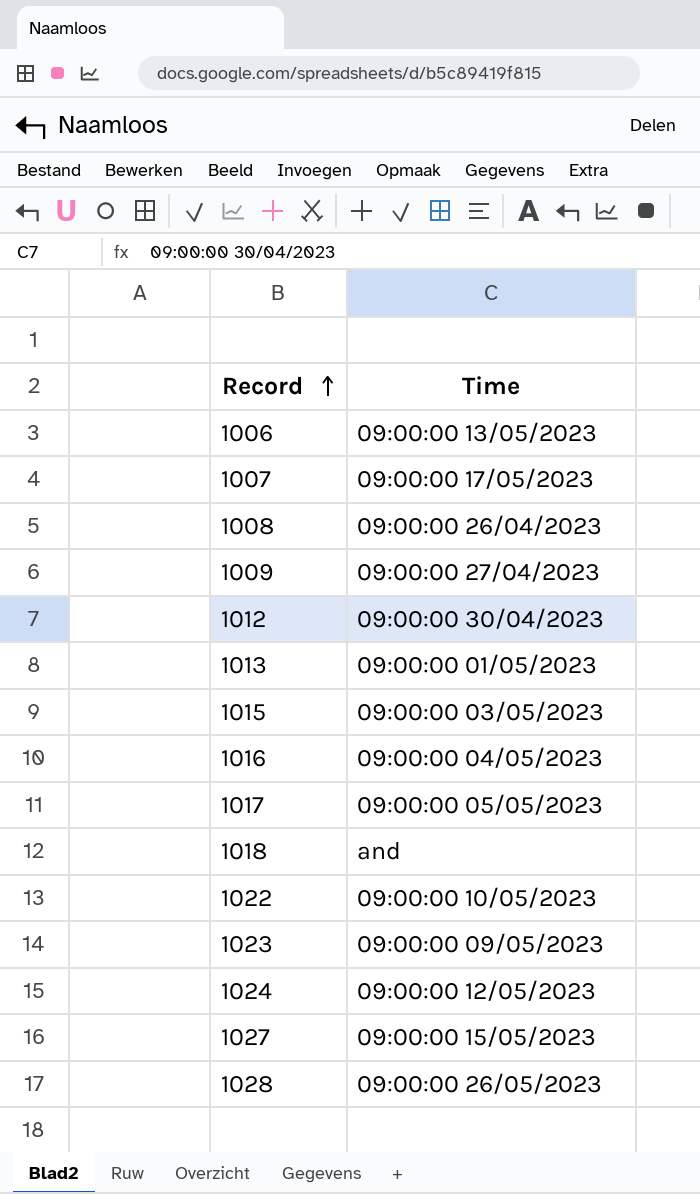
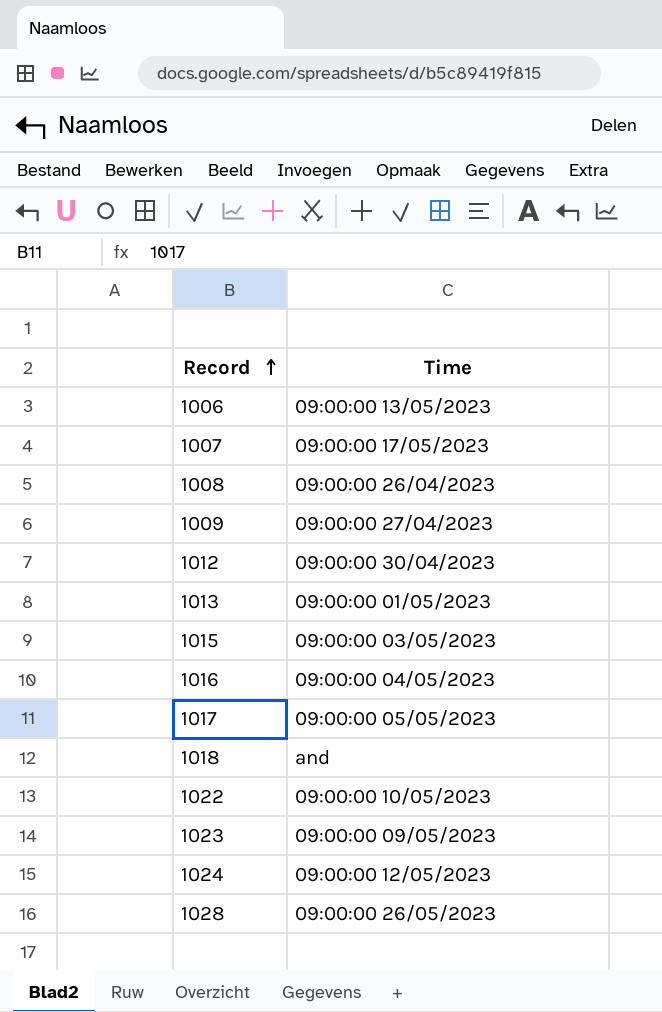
row 1027: 09:00:00 15/05/2023 -> none

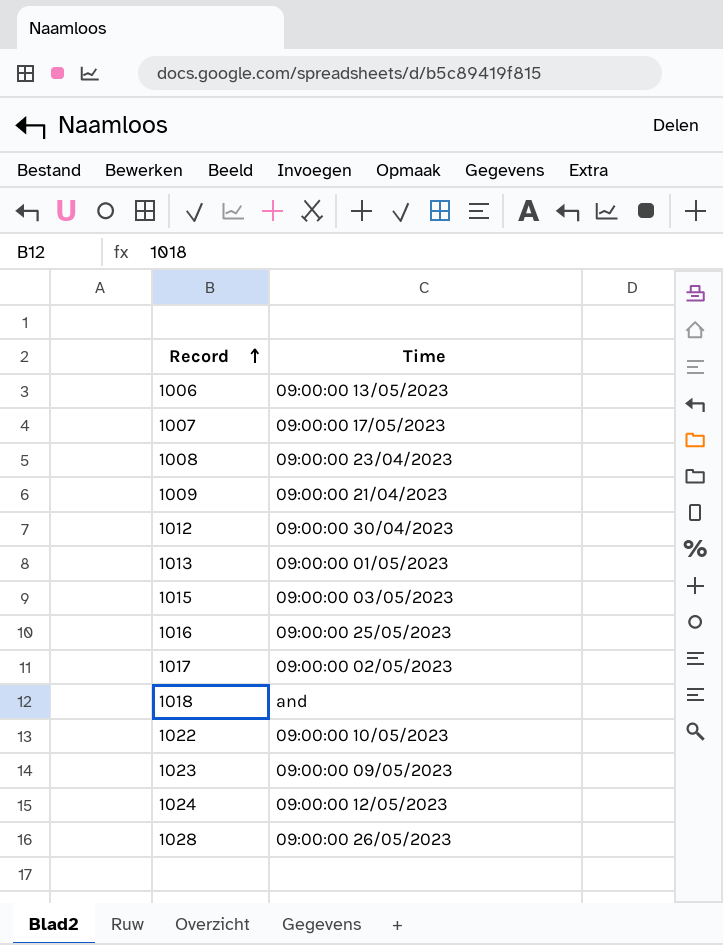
1008 | Time: 09:00:00 26/04/2023 -> 09:00:00 23/04/2023
1009 | Time: 09:00:00 27/04/2023 -> 09:00:00 21/04/2023
1016 | Time: 09:00:00 04/05/2023 -> 09:00:00 25/05/2023
1017 | Time: 09:00:00 05/05/2023 -> 09:00:00 02/05/2023

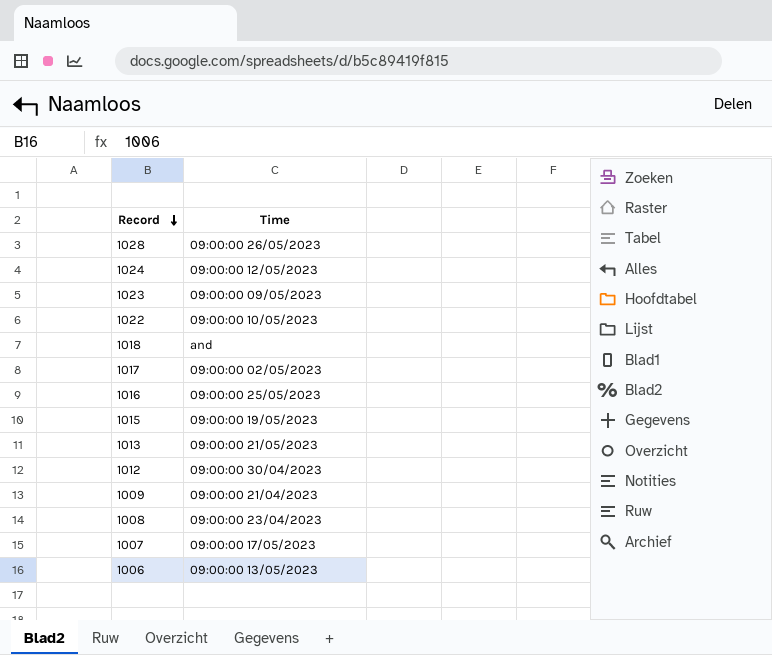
row order: Record ascending -> Record descending
1015 | Time: 09:00:00 03/05/2023 -> 09:00:00 19/05/2023
1013 | Time: 09:00:00 01/05/2023 -> 09:00:00 21/05/2023

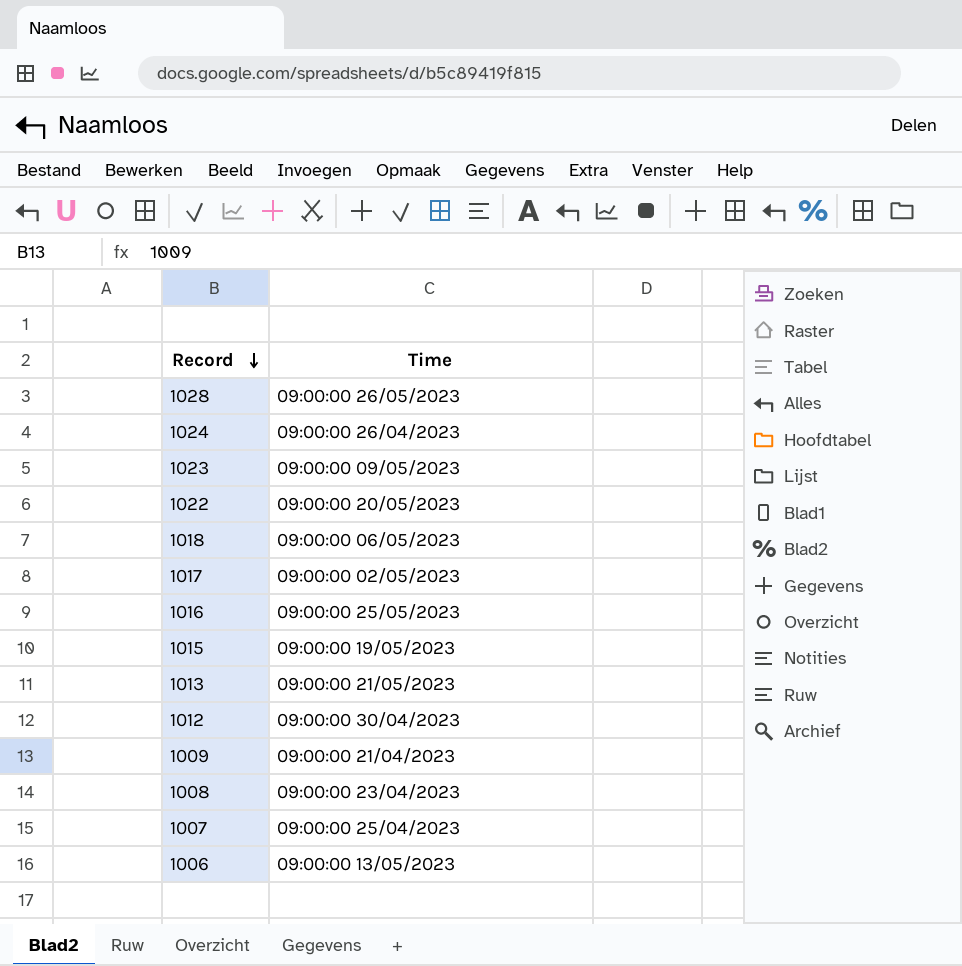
1024 | Time: 09:00:00 12/05/2023 -> 09:00:00 26/04/2023
1022 | Time: 09:00:00 10/05/2023 -> 09:00:00 20/05/2023
1018 | Time: and -> 09:00:00 06/05/2023
1007 | Time: 09:00:00 17/05/2023 -> 09:00:00 25/04/2023

